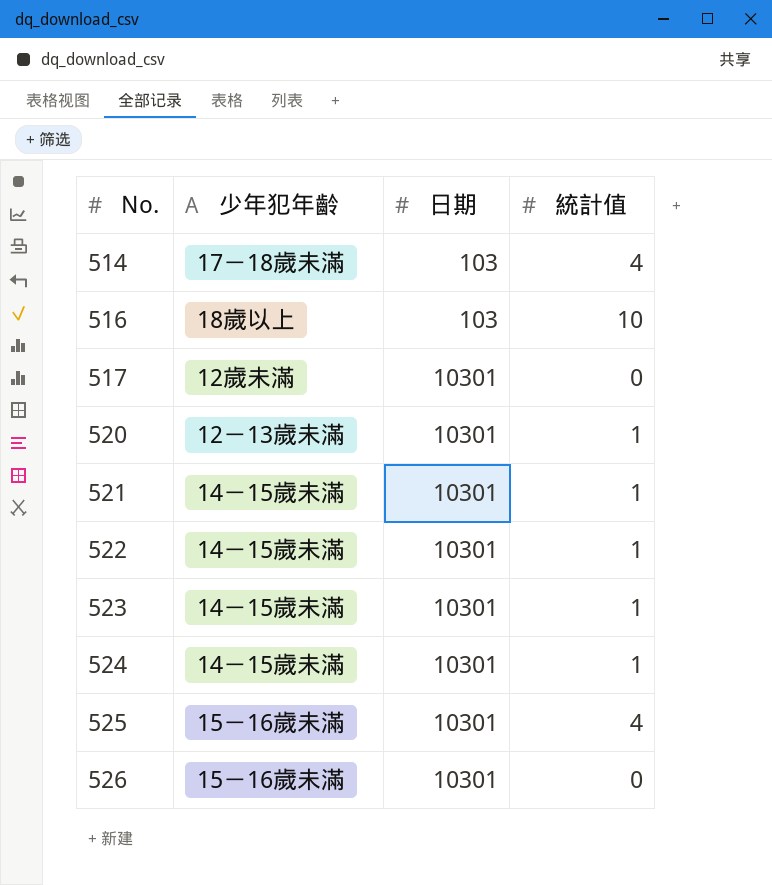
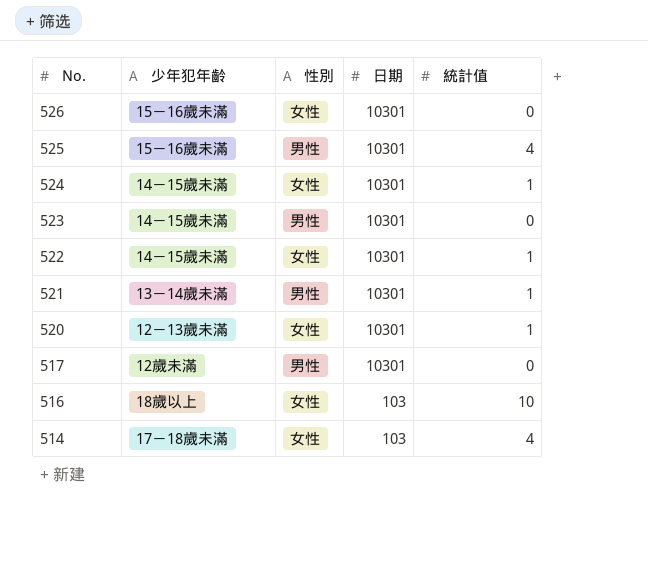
row order: No. ascending -> No. descending
column 性別 | position: none -> 3
523 | 統計值: 1 -> 0
521 | 少年犯年齡: 14－15歲未滿 -> 13－14歲未滿

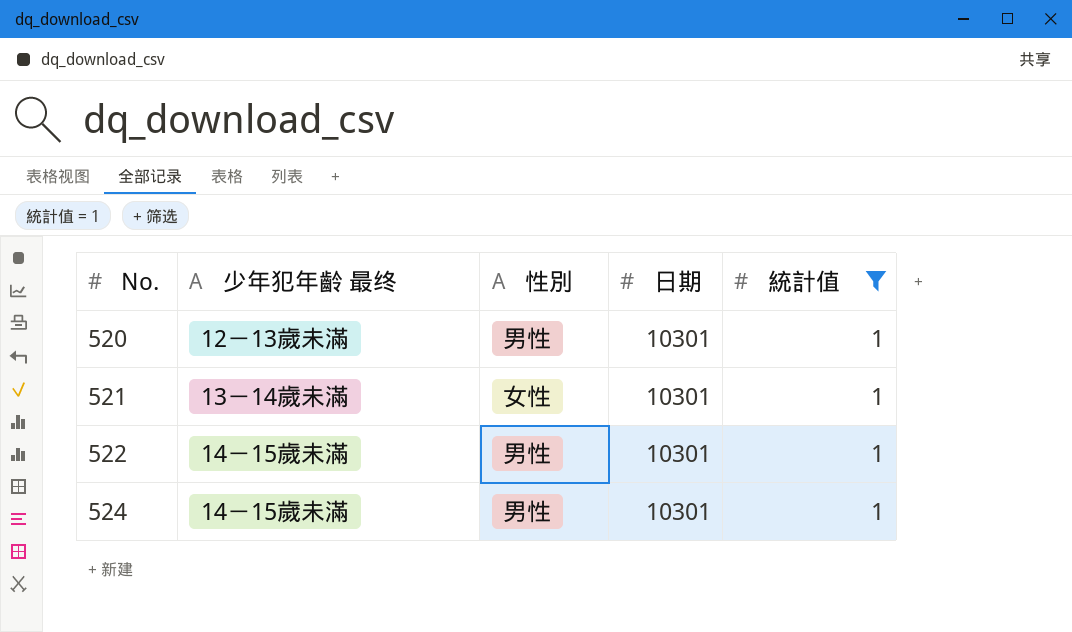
filter: none -> 統計值 = 1
row order: No. descending -> No. ascending
column name: 少年犯年齡 -> 少年犯年齡 最终
520 | 性別: 女性 -> 男性
521 | 性別: 男性 -> 女性
522 | 性別: 女性 -> 男性
524 | 性別: 女性 -> 男性

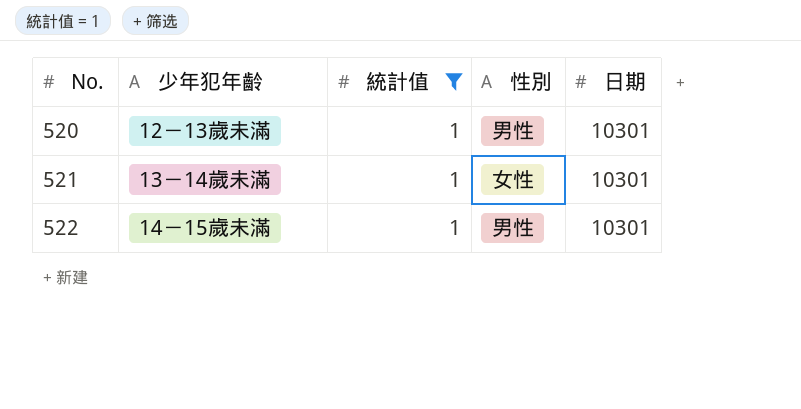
column name: 少年犯年齡 最终 -> 少年犯年齡
column 統計值 | position: 5 -> 3
row 524: 14－15歲未滿 | 男性 | 10301 | 1 -> none

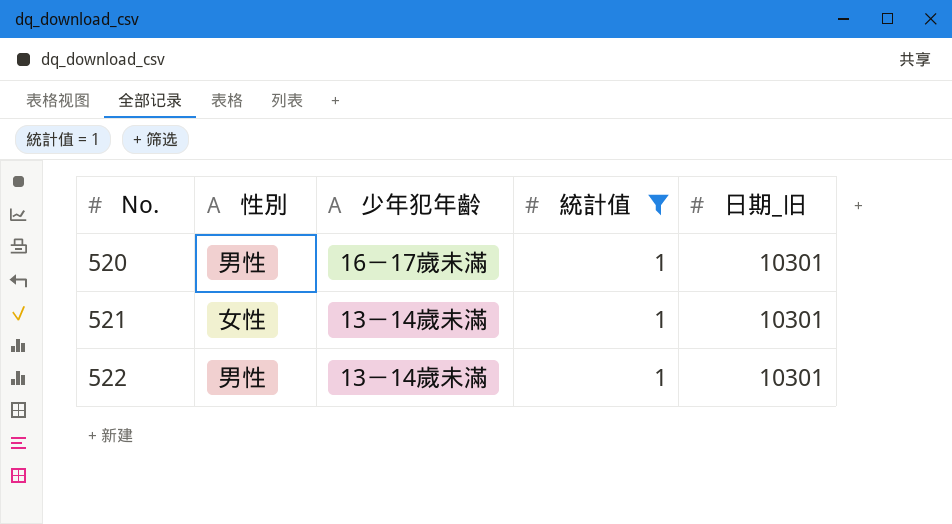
column 性別 | position: 4 -> 2
column name: 日期 -> 日期_旧
520 | 少年犯年齡: 12－13歲未滿 -> 16－17歲未滿
522 | 少年犯年齡: 14－15歲未滿 -> 13－14歲未滿

